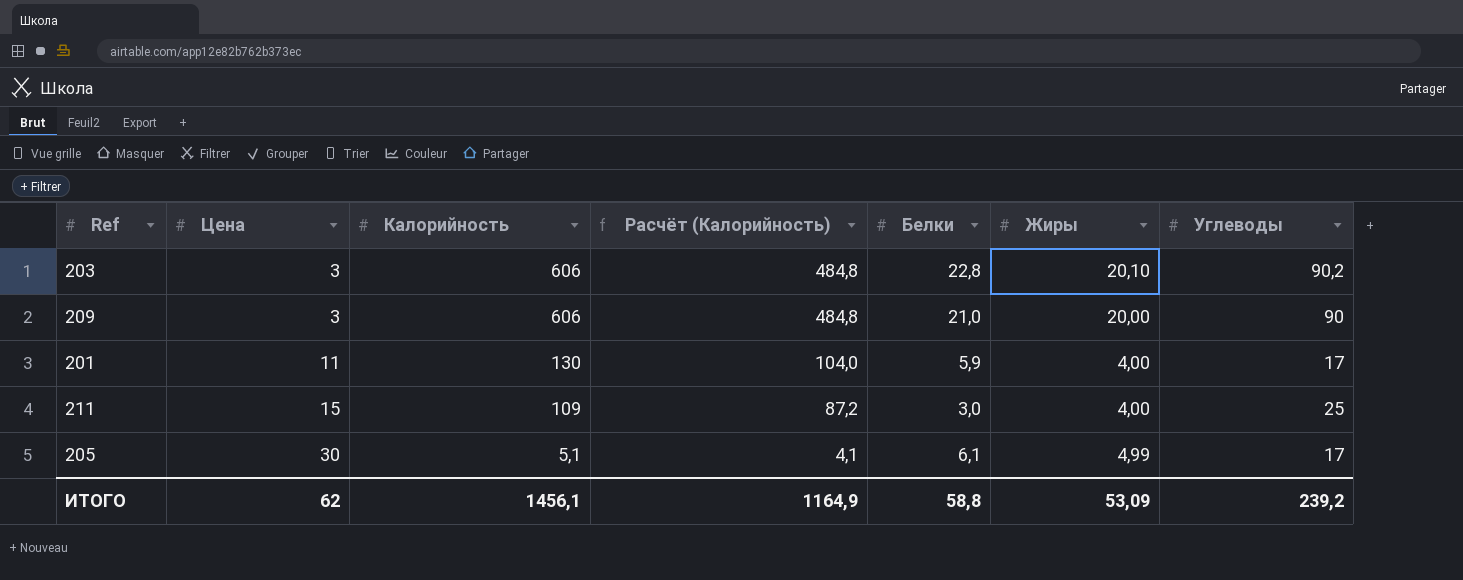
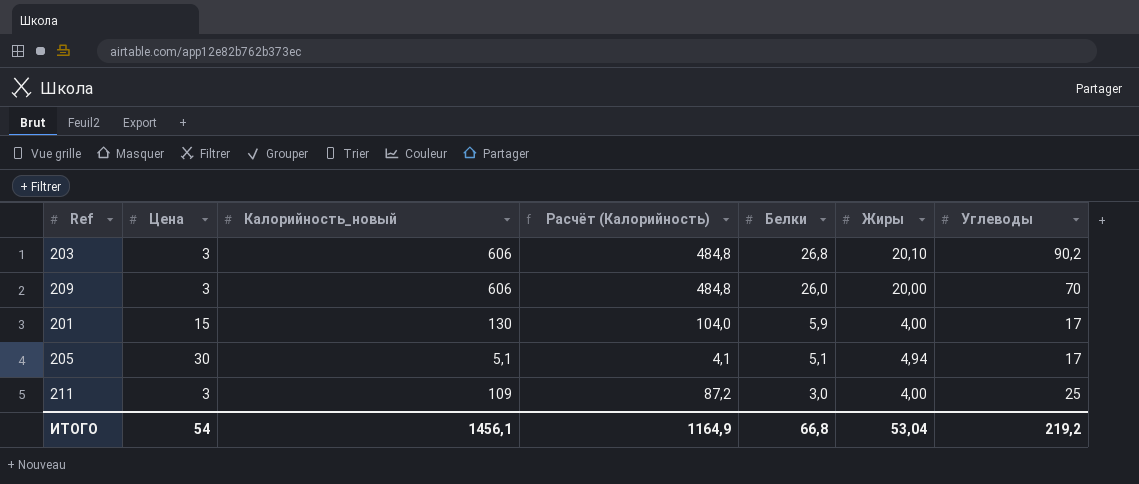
row order: Цена ascending -> Белки descending
column name: Калорийность -> Калорийность_новый
203 | Белки: 22,8 -> 26,8
209 | Белки: 21,0 -> 26,0
209 | Углеводы: 90 -> 70
201 | Цена: 11 -> 15
205 | Белки: 6,1 -> 5,1
205 | Жиры: 4,99 -> 4,94
211 | Цена: 15 -> 3
ИТОГО | Цена: 62 -> 54
ИТОГО | Белки: 58,8 -> 66,8
ИТОГО | Жиры: 53,09 -> 53,04
ИТОГО | Углеводы: 239,2 -> 219,2

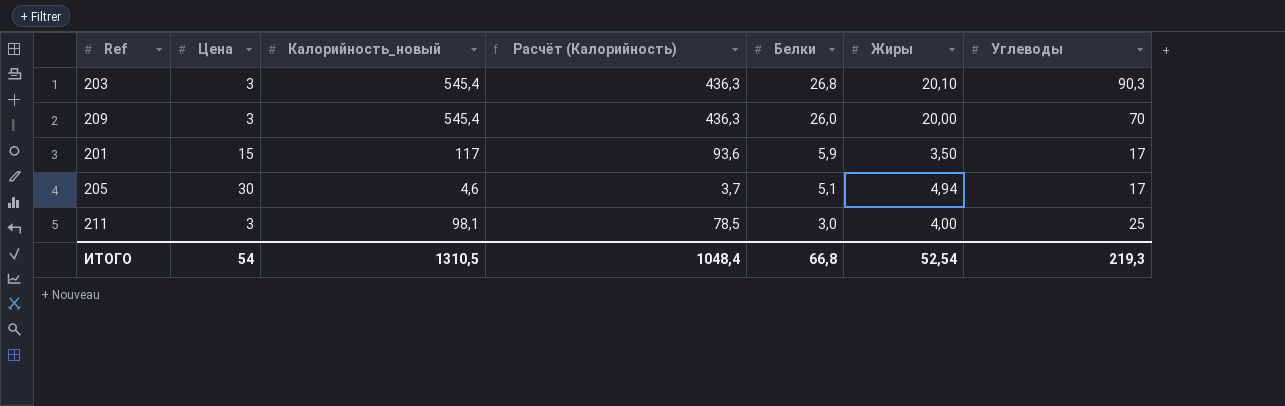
203 | Калорийность_новый: 606 -> 545,4
203 | Расчёт (Калорийность): 484,8 -> 436,3
203 | Углеводы: 90,2 -> 90,3
209 | Калорийность_новый: 606 -> 545,4
209 | Расчёт (Калорийность): 484,8 -> 436,3
201 | Калорийность_новый: 130 -> 117
201 | Расчёт (Калорийность): 104,0 -> 93,6
201 | Жиры: 4,00 -> 3,50
205 | Калорийность_новый: 5,1 -> 4,6
205 | Расчёт (Калорийность): 4,1 -> 3,7
211 | Калорийность_новый: 109 -> 98,1
211 | Расчёт (Калорийность): 87,2 -> 78,5
ИТОГО | Калорийность_новый: 1456,1 -> 1310,5
ИТОГО | Расчёт (Калорийность): 1164,9 -> 1048,4
ИТОГО | Жиры: 53,04 -> 52,54
ИТОГО | Углеводы: 219,2 -> 219,3

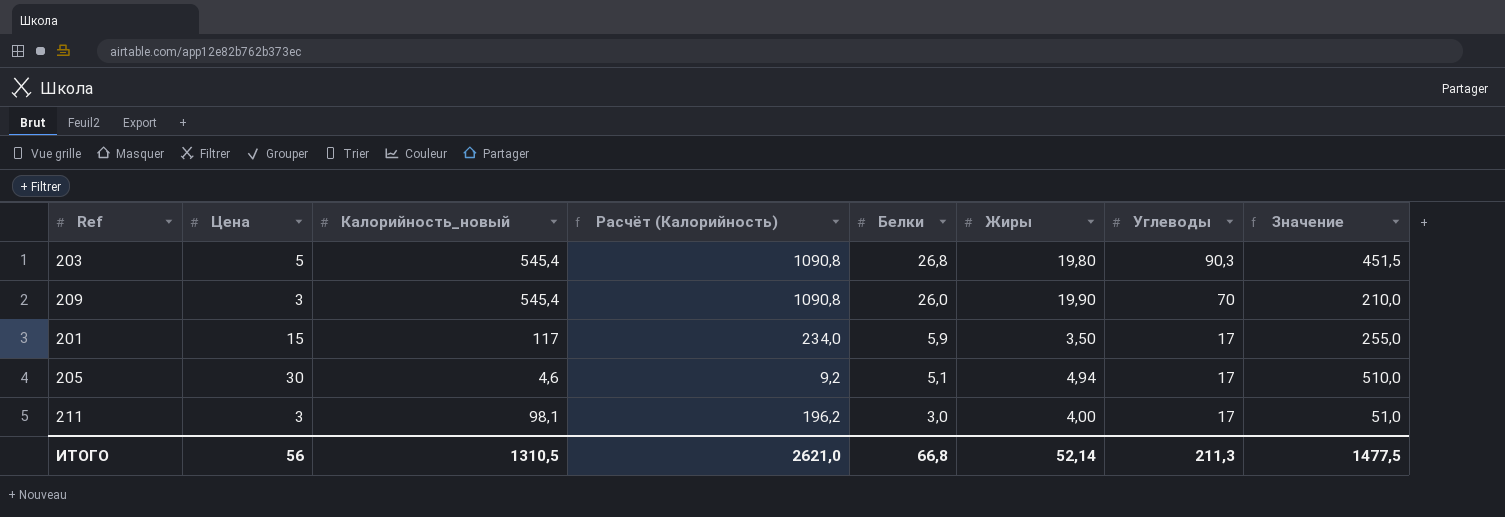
column Расчёт (Калорийность) | formula: [Калорийность_новый] * 0,8 -> [Калорийность_новый] * 2
column Значение | formula: none -> [Цена] * [Углеводы]
203 | Цена: 3 -> 5
203 | Жиры: 20,10 -> 19,80
209 | Жиры: 20,00 -> 19,90
211 | Углеводы: 25 -> 17
ИТОГО | Цена: 54 -> 56
ИТОГО | Расчёт (Калорийность): 1048,4 -> 2621,0
ИТОГО | Жиры: 52,54 -> 52,14
ИТОГО | Углеводы: 219,3 -> 211,3

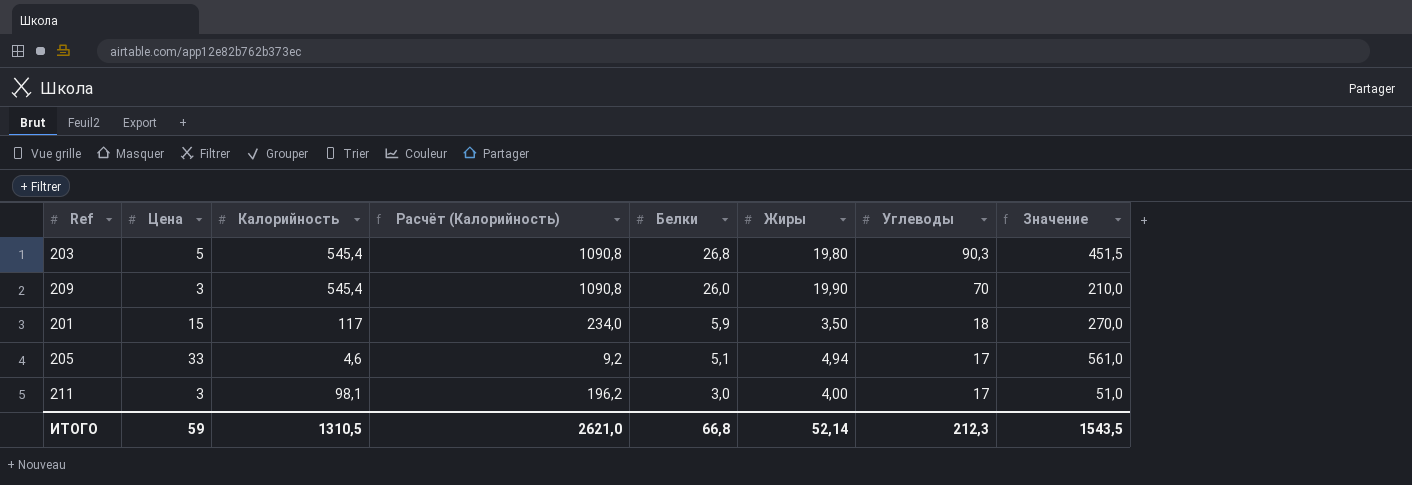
column name: Калорийность_новый -> Калорийность
201 | Углеводы: 17 -> 18
201 | Значение: 255,0 -> 270,0
205 | Цена: 30 -> 33
205 | Значение: 510,0 -> 561,0
ИТОГО | Цена: 56 -> 59
ИТОГО | Углеводы: 211,3 -> 212,3
ИТОГО | Значение: 1477,5 -> 1543,5

